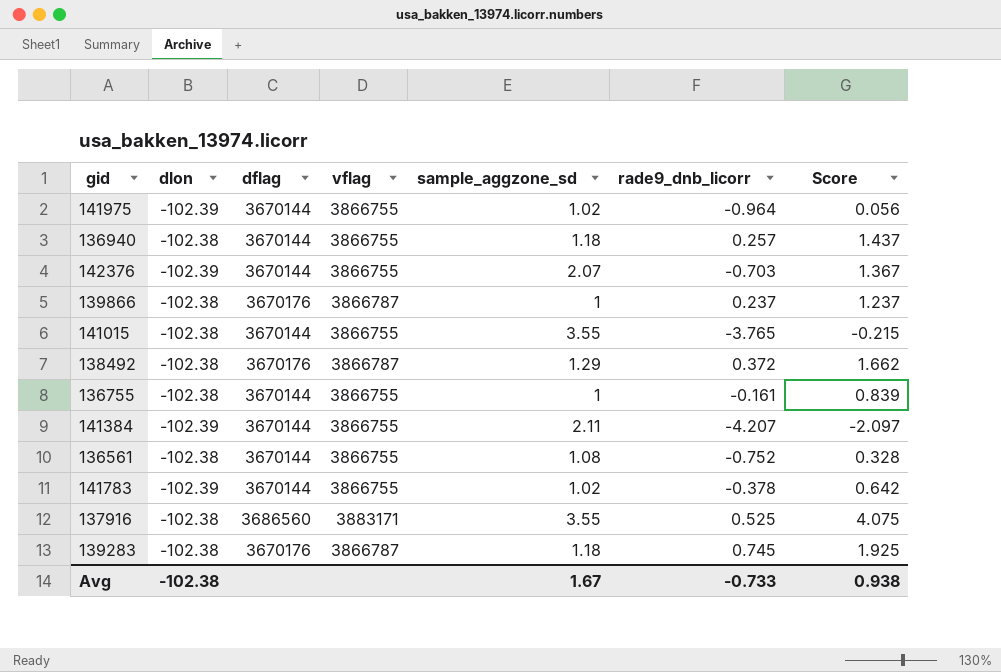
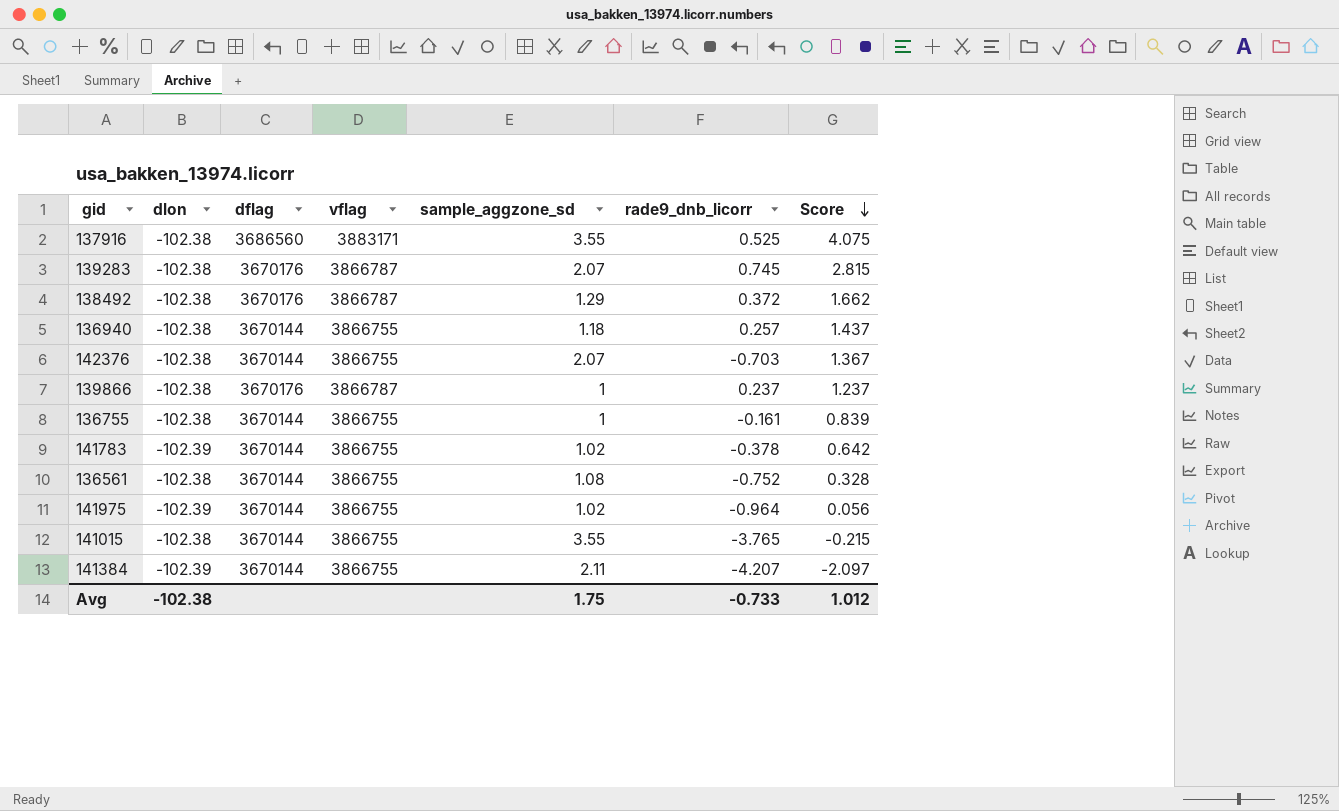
row order: none -> Score descending
139283 | sample_aggzone_sd: 1.18 -> 2.07
139283 | Score: 1.925 -> 2.815
142376 | dlon: -102.39 -> -102.38
Avg | sample_aggzone_sd: 1.67 -> 1.75
Avg | Score: 0.938 -> 1.012

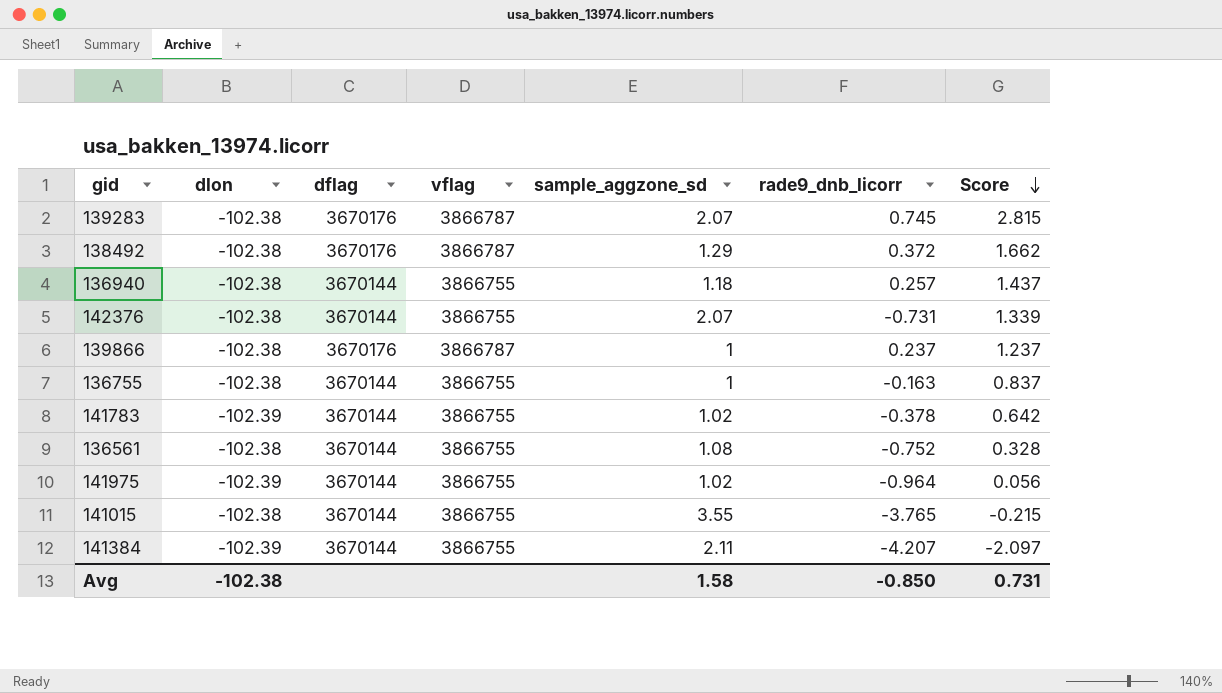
row 137916: -102.38 | 3686560 | 3883171 | 3.55 | 0.525 | 4.075 -> none
142376 | rade9_dnb_licorr: -0.703 -> -0.731
142376 | Score: 1.367 -> 1.339
136755 | rade9_dnb_licorr: -0.161 -> -0.163
136755 | Score: 0.839 -> 0.837
Avg | sample_aggzone_sd: 1.75 -> 1.58
Avg | rade9_dnb_licorr: -0.733 -> -0.850
Avg | Score: 1.012 -> 0.731

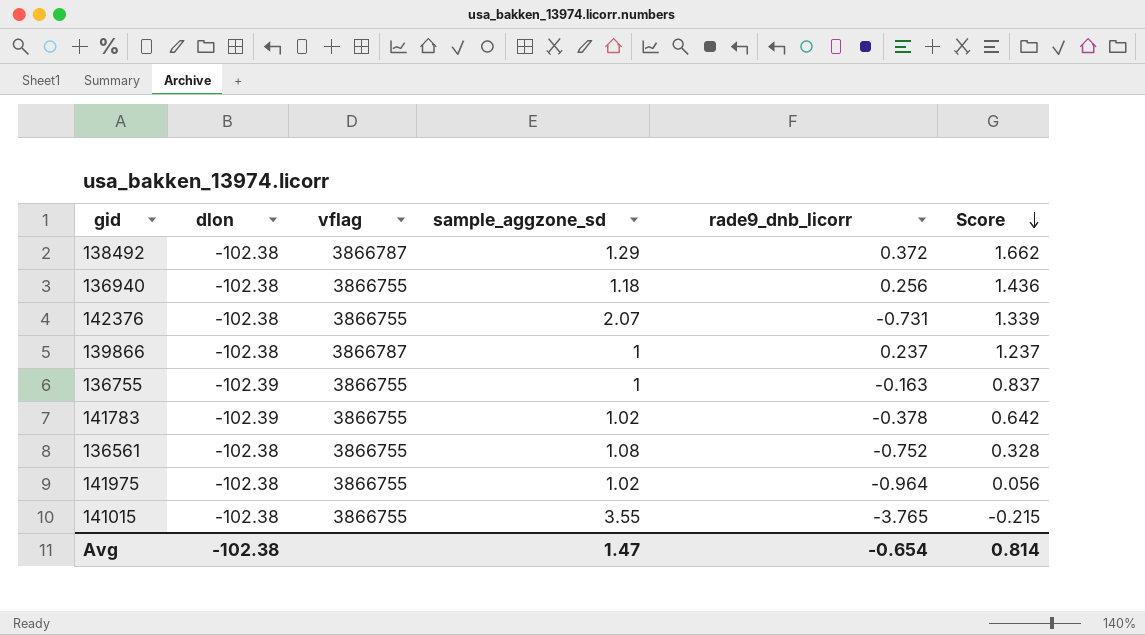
column dflag | position: 3 -> none
row 139283: -102.38 | 3670176 | 3866787 | 2.07 | 0.745 | 2.815 -> none
row 141384: -102.39 | 3670144 | 3866755 | 2.11 | -4.207 | -2.097 -> none
136940 | rade9_dnb_licorr: 0.257 -> 0.256
136940 | Score: 1.437 -> 1.436
136755 | dlon: -102.38 -> -102.39
141975 | dlon: -102.39 -> -102.38
Avg | sample_aggzone_sd: 1.58 -> 1.47
Avg | rade9_dnb_licorr: -0.850 -> -0.654
Avg | Score: 0.731 -> 0.814

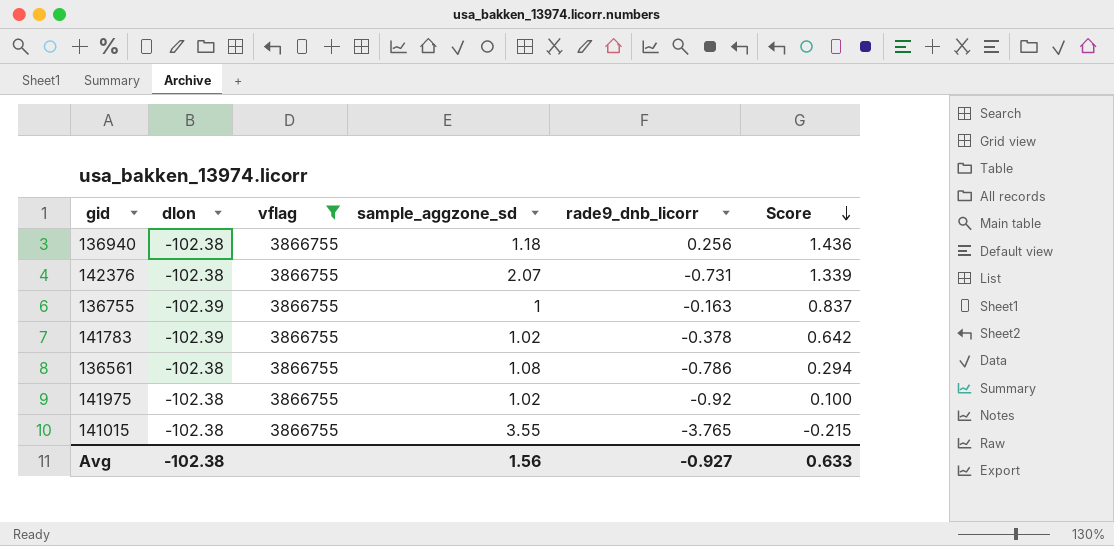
filter: none -> vflag = 3866755
136561 | rade9_dnb_licorr: -0.752 -> -0.786
136561 | Score: 0.328 -> 0.294
141975 | rade9_dnb_licorr: -0.964 -> -0.92
141975 | Score: 0.056 -> 0.100
Avg | sample_aggzone_sd: 1.47 -> 1.56
Avg | rade9_dnb_licorr: -0.654 -> -0.927
Avg | Score: 0.814 -> 0.633

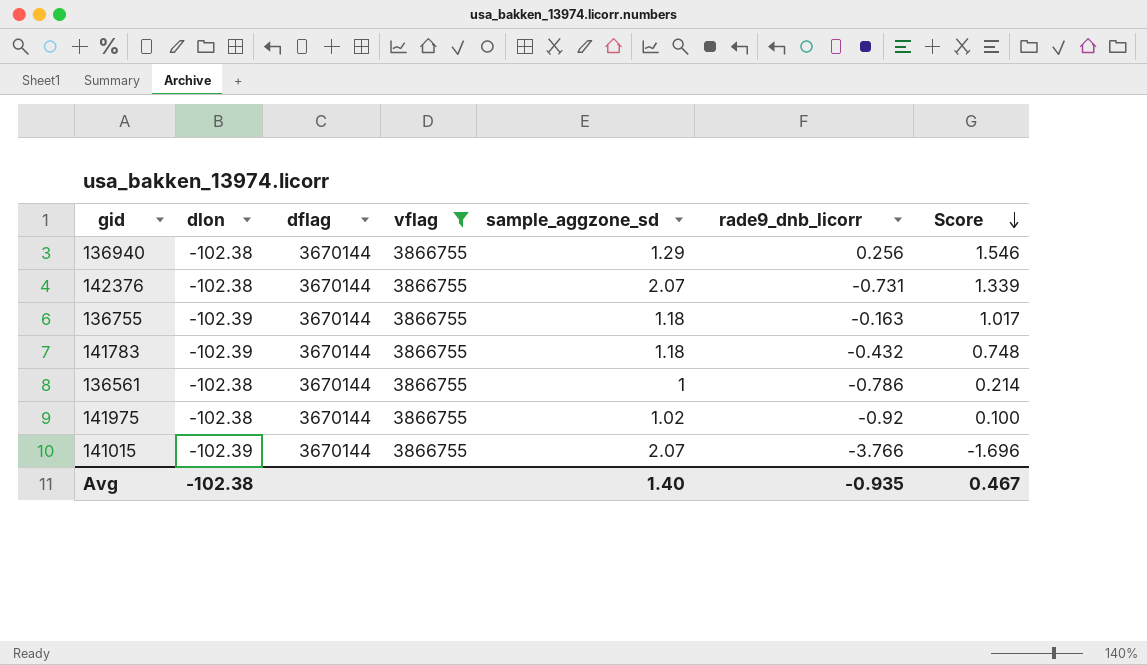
column dflag | position: none -> 3
136940 | sample_aggzone_sd: 1.18 -> 1.29
136940 | Score: 1.436 -> 1.546
136755 | sample_aggzone_sd: 1 -> 1.18
136755 | Score: 0.837 -> 1.017
141783 | sample_aggzone_sd: 1.02 -> 1.18
141783 | rade9_dnb_licorr: -0.378 -> -0.432
141783 | Score: 0.642 -> 0.748
136561 | sample_aggzone_sd: 1.08 -> 1
136561 | Score: 0.294 -> 0.214
141015 | dlon: -102.38 -> -102.39
141015 | sample_aggzone_sd: 3.55 -> 2.07
141015 | rade9_dnb_licorr: -3.765 -> -3.766
141015 | Score: -0.215 -> -1.696
Avg | sample_aggzone_sd: 1.56 -> 1.40
Avg | rade9_dnb_licorr: -0.927 -> -0.935
Avg | Score: 0.633 -> 0.467

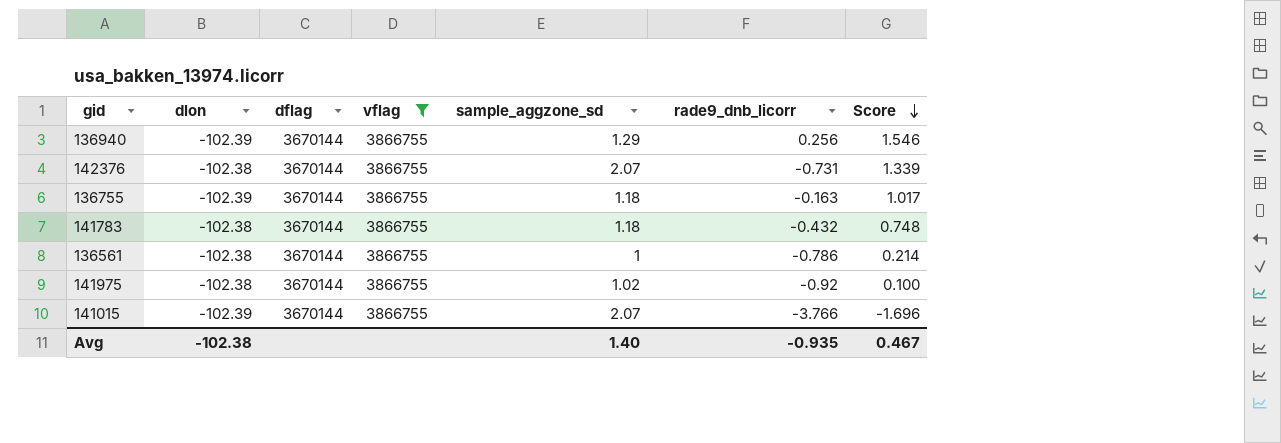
136940 | dlon: -102.38 -> -102.39
141783 | dlon: -102.39 -> -102.38

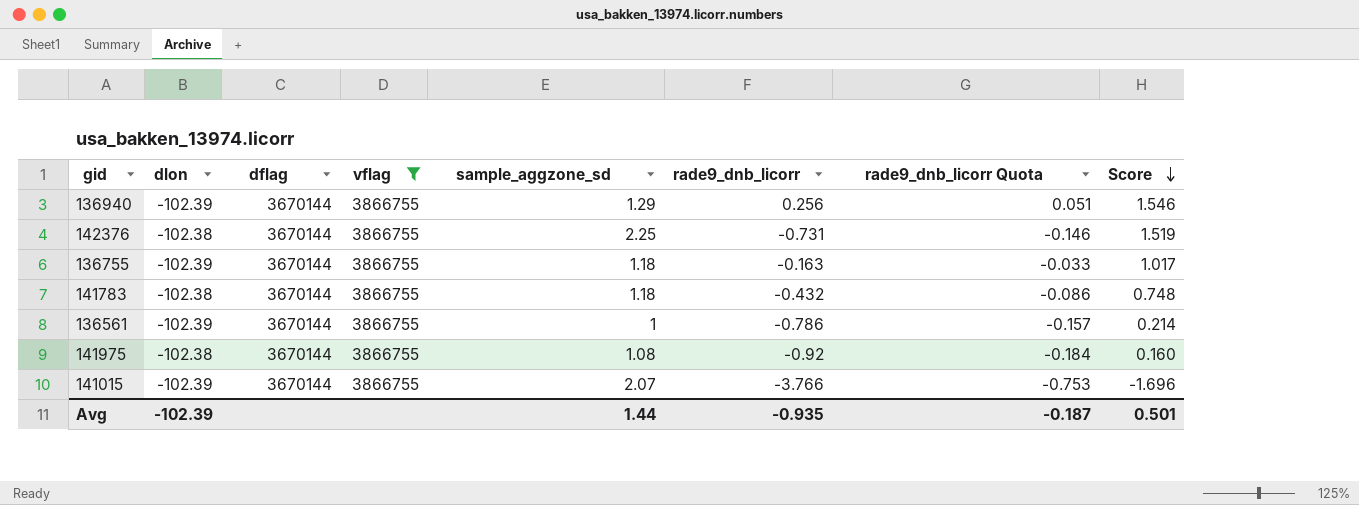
column rade9_dnb_licorr Quota | formula: none -> [rade9_dnb_licorr] * 0.2
142376 | sample_aggzone_sd: 2.07 -> 2.25
142376 | Score: 1.339 -> 1.519
136561 | dlon: -102.38 -> -102.39
141975 | sample_aggzone_sd: 1.02 -> 1.08
141975 | Score: 0.100 -> 0.160
Avg | dlon: -102.38 -> -102.39
Avg | sample_aggzone_sd: 1.40 -> 1.44
Avg | Score: 0.467 -> 0.501

